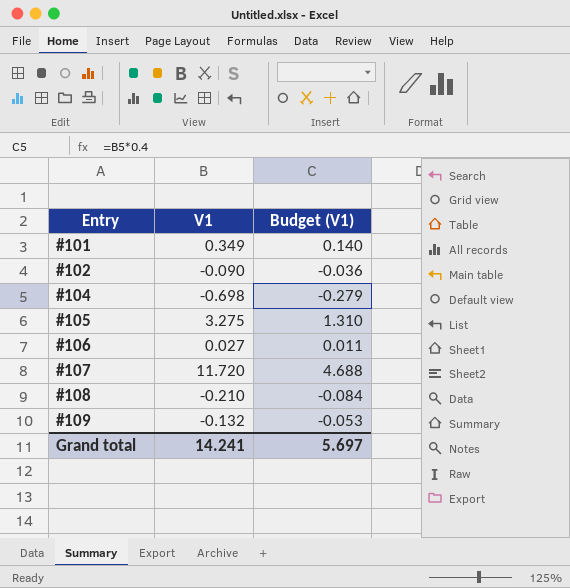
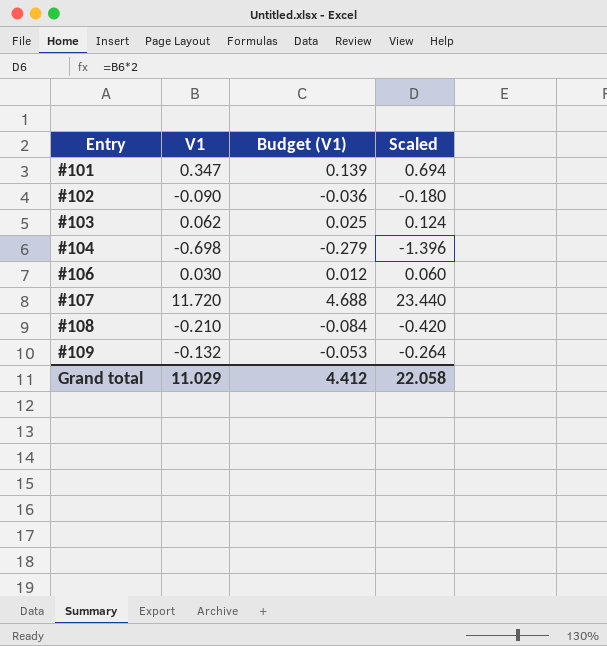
column Scaled | formula: none -> [V1] * 2
row #105: 3.275 | 1.310 -> none
#101 | V1: 0.349 -> 0.347
#101 | Budget (V1): 0.140 -> 0.139
row #103: none -> 0.062 | 0.025 | 0.124
#106 | V1: 0.027 -> 0.030
#106 | Budget (V1): 0.011 -> 0.012
Grand total | V1: 14.241 -> 11.029
Grand total | Budget (V1): 5.697 -> 4.412

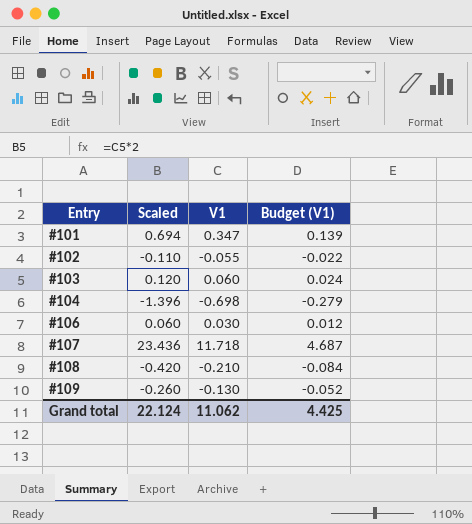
column Scaled | position: 4 -> 2
#102 | Scaled: -0.180 -> -0.110
#102 | V1: -0.090 -> -0.055
#102 | Budget (V1): -0.036 -> -0.022
#103 | Scaled: 0.124 -> 0.120
#103 | V1: 0.062 -> 0.060
#103 | Budget (V1): 0.025 -> 0.024
#107 | Scaled: 23.440 -> 23.436
#107 | V1: 11.720 -> 11.718
#107 | Budget (V1): 4.688 -> 4.687
#109 | Scaled: -0.264 -> -0.260
#109 | V1: -0.132 -> -0.130
#109 | Budget (V1): -0.053 -> -0.052
Grand total | Scaled: 22.058 -> 22.124
Grand total | V1: 11.029 -> 11.062
Grand total | Budget (V1): 4.412 -> 4.425

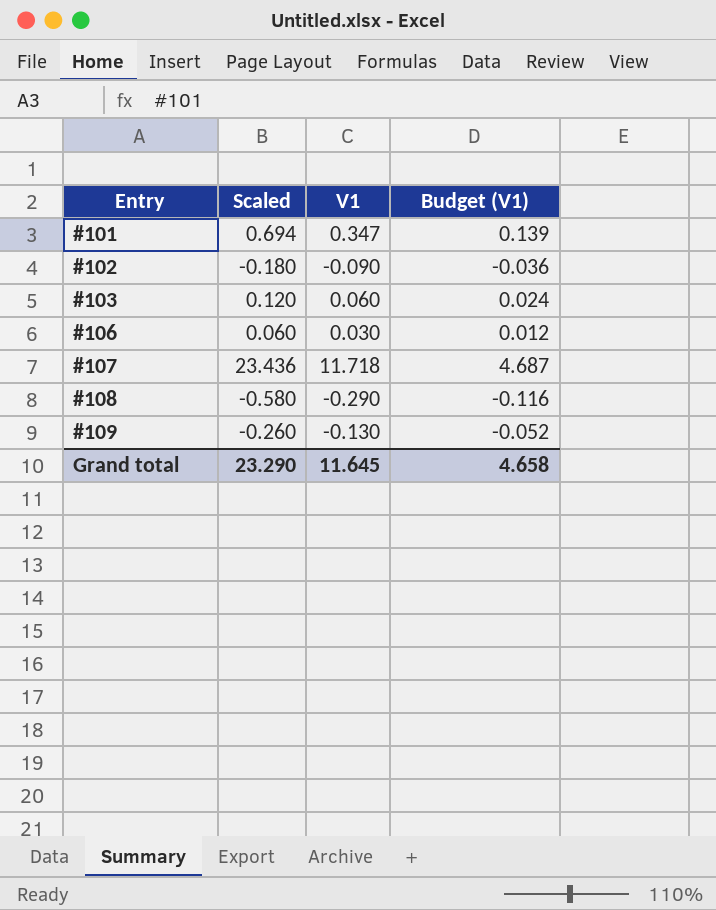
row #104: -1.396 | -0.698 | -0.279 -> none
#102 | Scaled: -0.110 -> -0.180
#102 | V1: -0.055 -> -0.090
#102 | Budget (V1): -0.022 -> -0.036
#108 | Scaled: -0.420 -> -0.580
#108 | V1: -0.210 -> -0.290
#108 | Budget (V1): -0.084 -> -0.116
Grand total | Scaled: 22.124 -> 23.290
Grand total | V1: 11.062 -> 11.645
Grand total | Budget (V1): 4.425 -> 4.658

